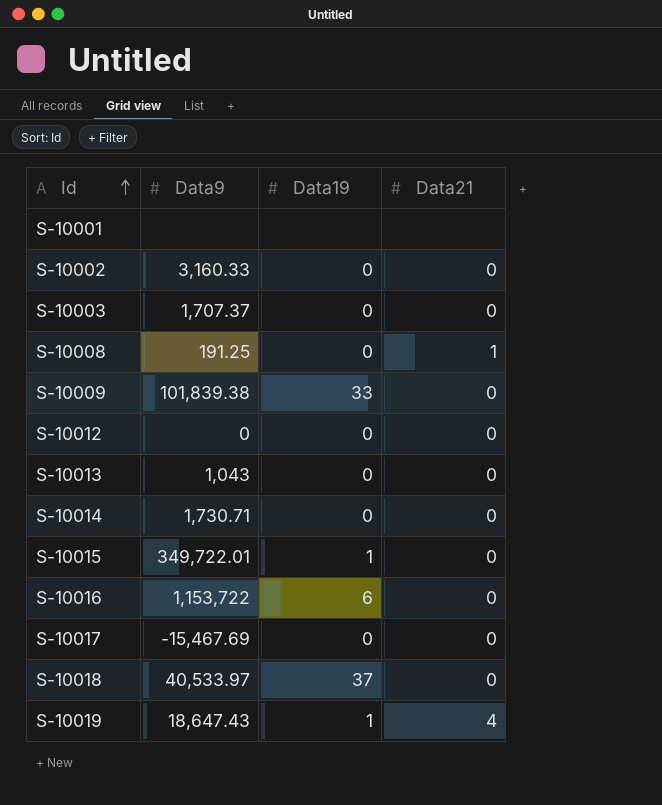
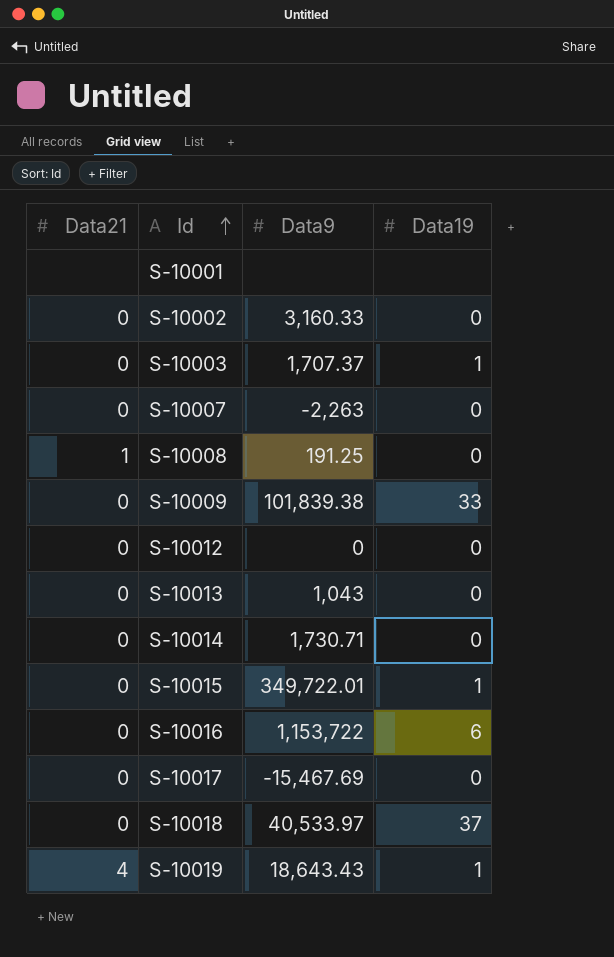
column Data21 | position: 4 -> 1
S-10003 | Data19: 0 -> 1
row S-10007: none -> 0 | -2,263 | 0
S-10019 | Data9: 18,647.43 -> 18,643.43

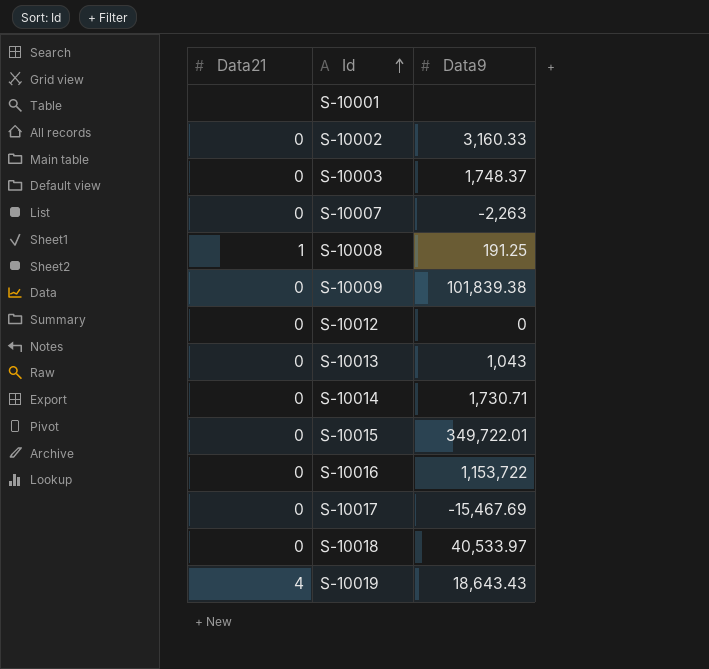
column Data19 | position: 4 -> none
S-10003 | Data9: 1,707.37 -> 1,748.37

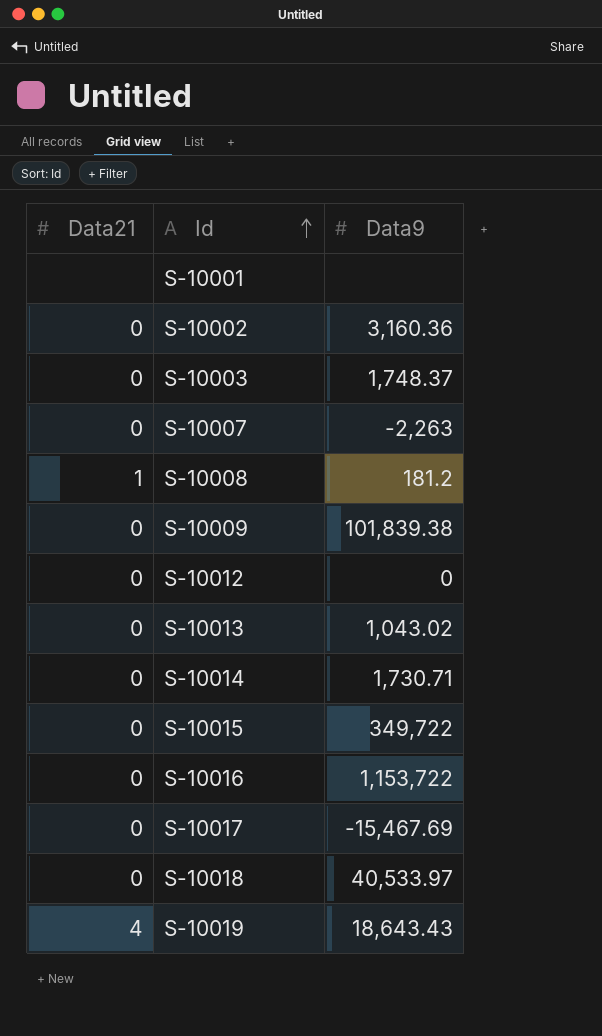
S-10002 | Data9: 3,160.33 -> 3,160.36
S-10008 | Data9: 191.25 -> 181.2
S-10013 | Data9: 1,043 -> 1,043.02
S-10015 | Data9: 349,722.01 -> 349,722

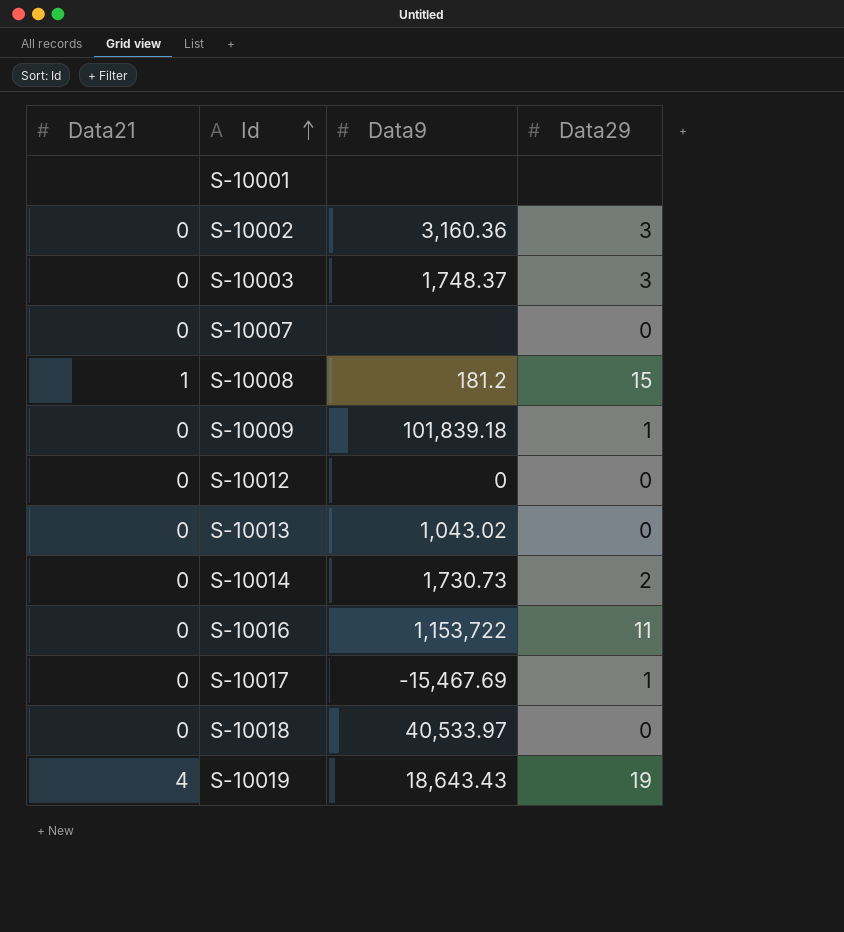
column Data29 | position: none -> 4
row S-10015: 0 | 349,722 -> none
S-10007 | Data9: -2,263 -> none
S-10009 | Data9: 101,839.38 -> 101,839.18
S-10014 | Data9: 1,730.71 -> 1,730.73

